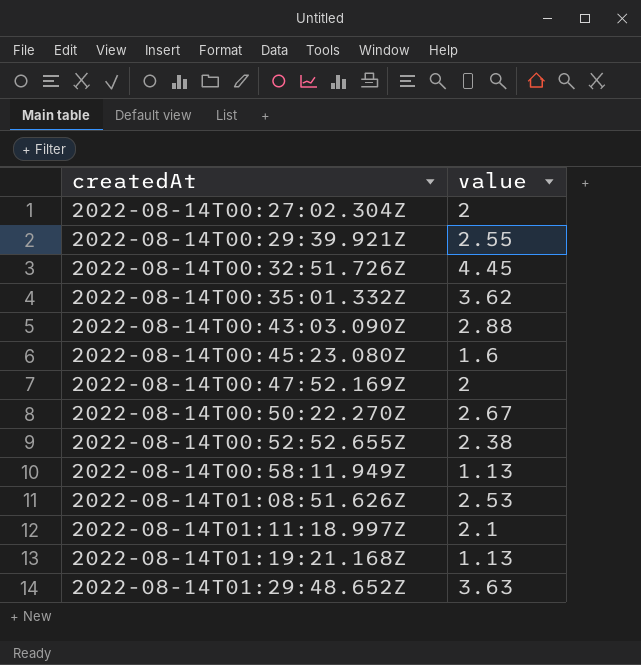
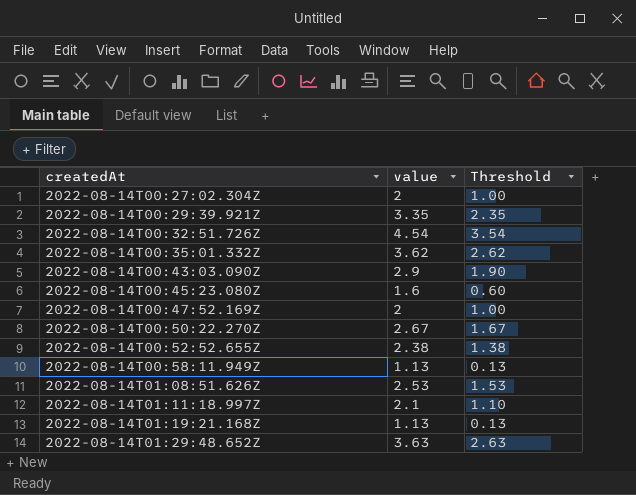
column Threshold | formula: none -> [value] - 1
2022-08-14T00:29:39.921Z | value: 2.55 -> 3.35
2022-08-14T00:32:51.726Z | value: 4.45 -> 4.54
2022-08-14T00:43:03.090Z | value: 2.88 -> 2.9

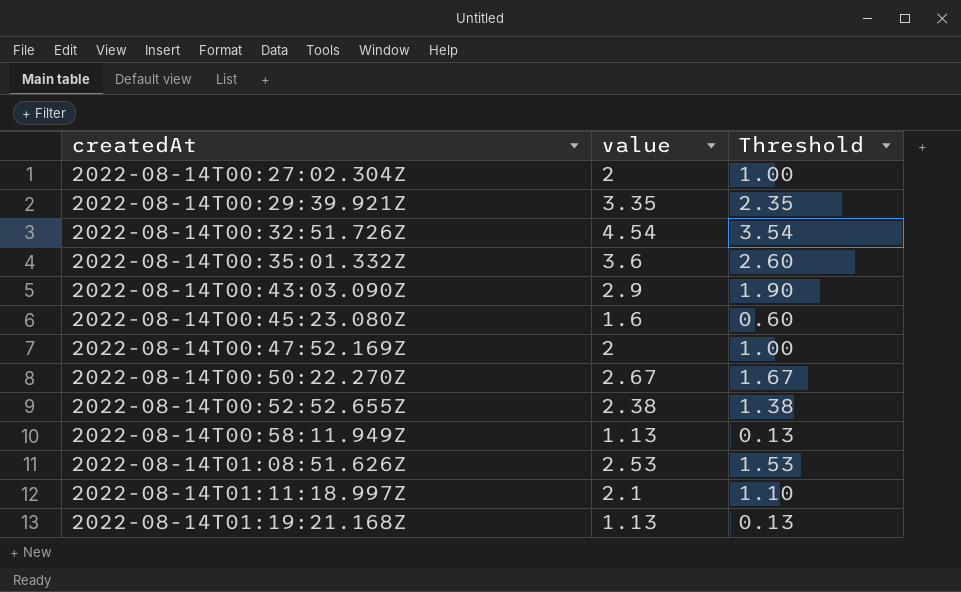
row 2022-08-14T01:29:48.652Z: 3.63 | 2.63 -> none
2022-08-14T00:35:01.332Z | value: 3.62 -> 3.6
2022-08-14T00:35:01.332Z | Threshold: 2.62 -> 2.60

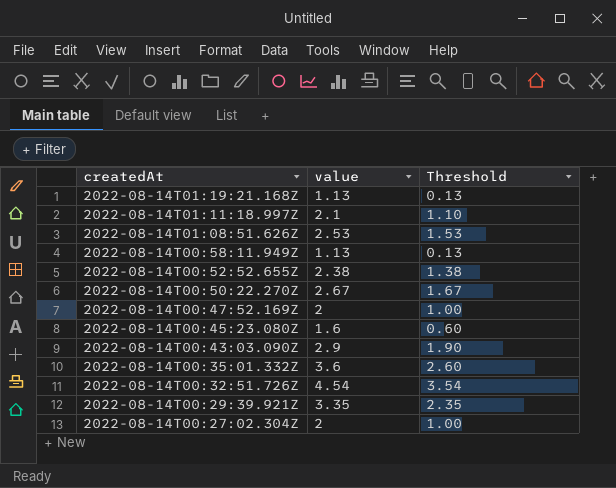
row order: createdAt ascending -> createdAt descending

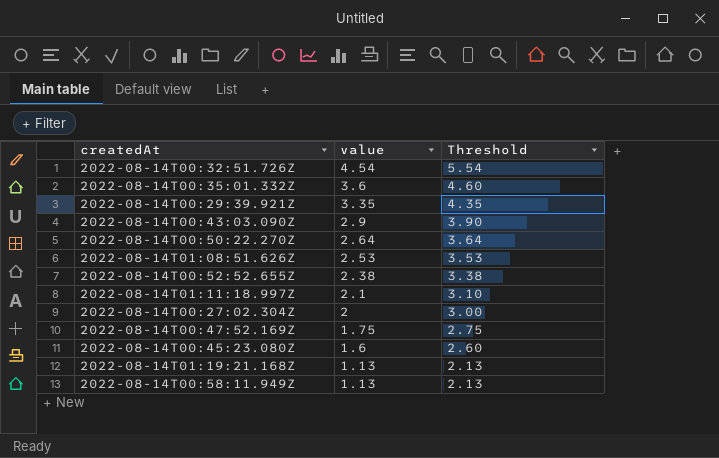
row order: createdAt descending -> value descending
column Threshold | formula: [value] - 1 -> [value] + 1
2022-08-14T00:50:22.270Z | value: 2.67 -> 2.64
2022-08-14T00:47:52.169Z | value: 2 -> 1.75

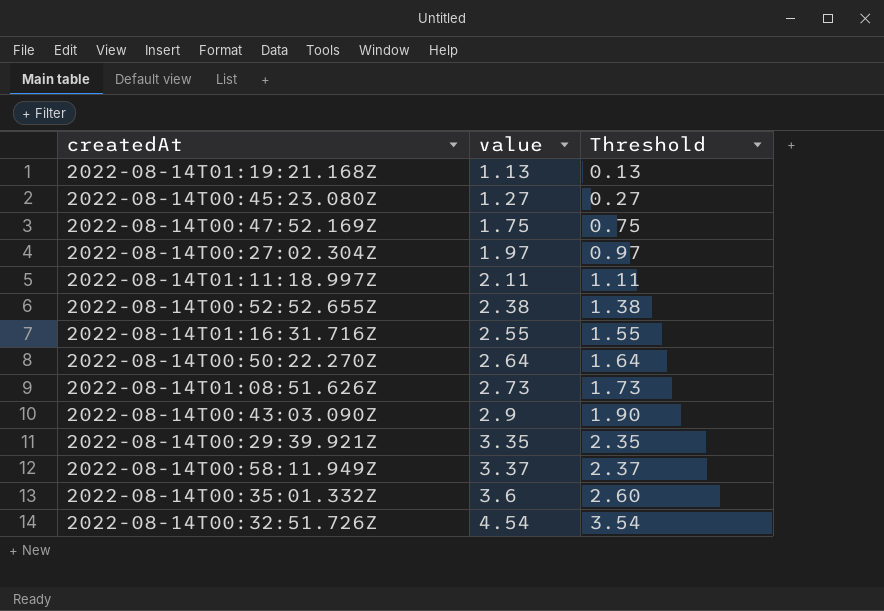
row order: value descending -> value ascending
column Threshold | formula: [value] + 1 -> [value] - 1
2022-08-14T00:45:23.080Z | value: 1.6 -> 1.27
2022-08-14T00:27:02.304Z | value: 2 -> 1.97
2022-08-14T01:11:18.997Z | value: 2.1 -> 2.11
row 2022-08-14T01:16:31.716Z: none -> 2.55 | 1.55
2022-08-14T01:08:51.626Z | value: 2.53 -> 2.73
2022-08-14T00:58:11.949Z | value: 1.13 -> 3.37

